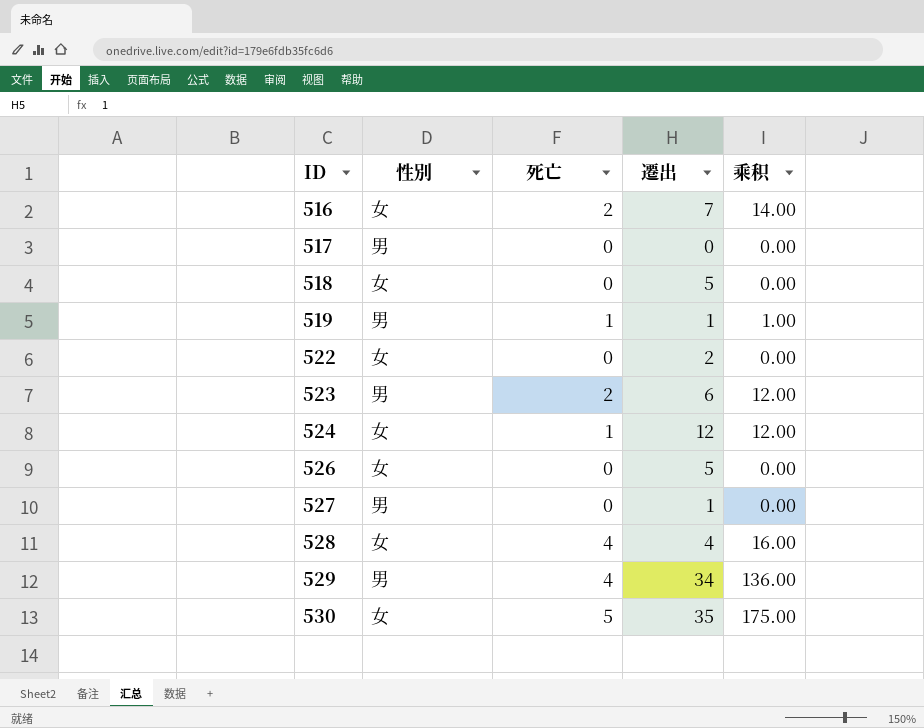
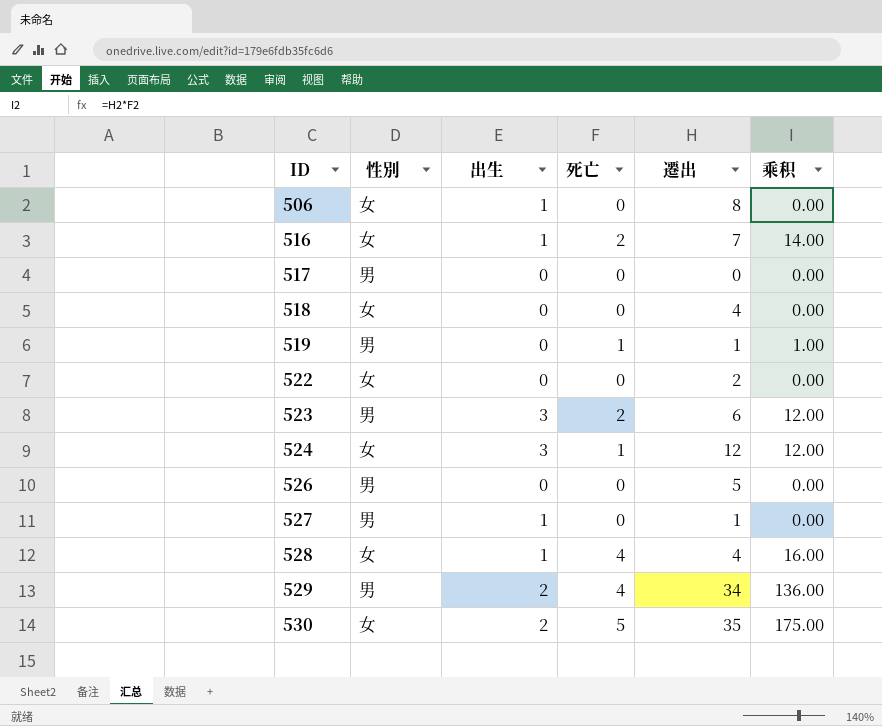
column 出生 | position: none -> 3
row 506: none -> 女 | 1 | 0 | 8 | 0.00
518 | 遷出: 5 -> 4
526 | 性別: 女 -> 男

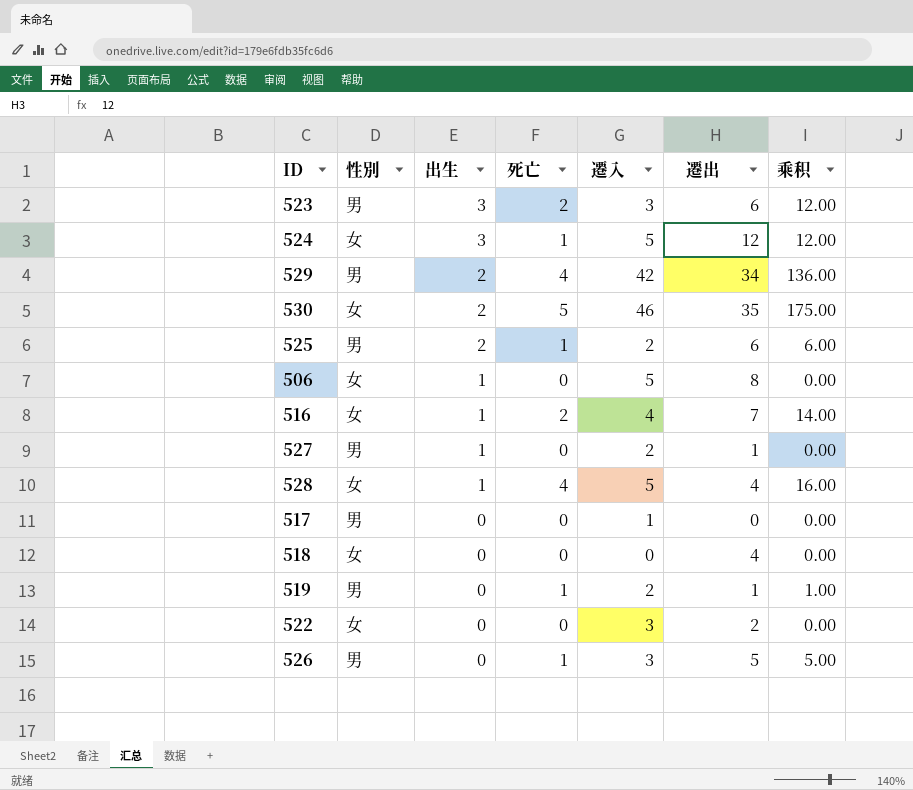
row order: ID ascending -> 出生 descending
column 遷入 | position: none -> 5
row 525: none -> 男 | 2 | 1 | 2 | 6 | 6.00
526 | 死亡: 0 -> 1
526 | 乘积: 0.00 -> 5.00

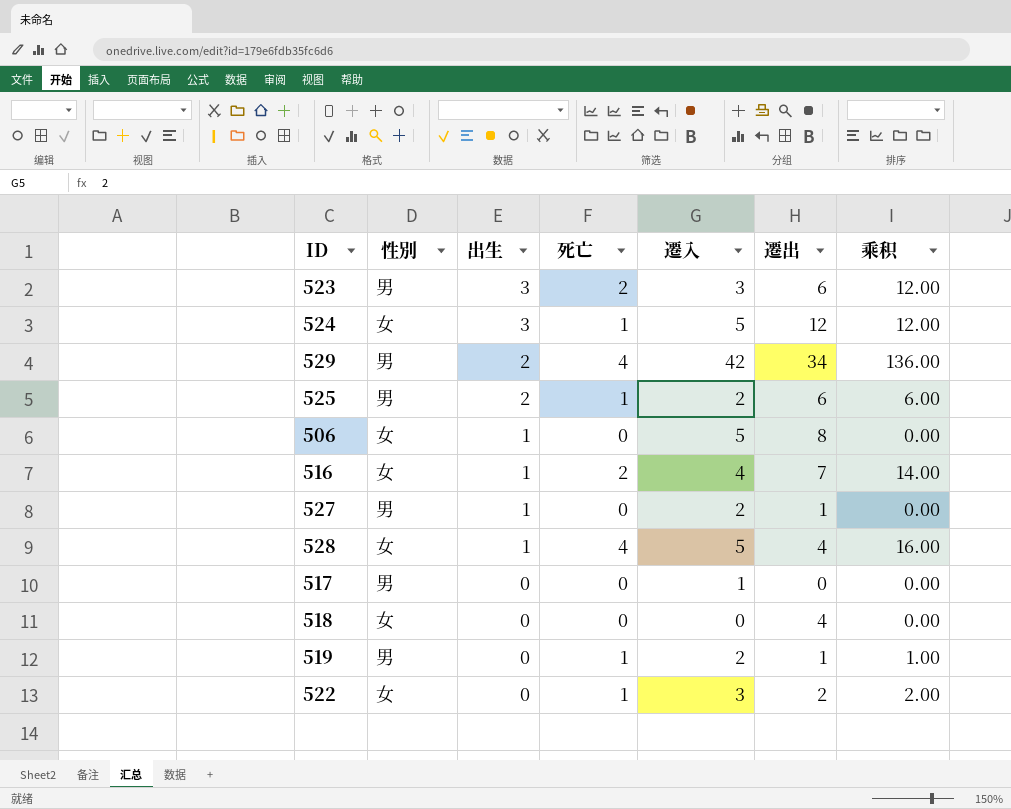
row 530: 女 | 2 | 5 | 46 | 35 | 175.00 -> none
row 526: 男 | 0 | 1 | 3 | 5 | 5.00 -> none
522 | 死亡: 0 -> 1
522 | 乘积: 0.00 -> 2.00

